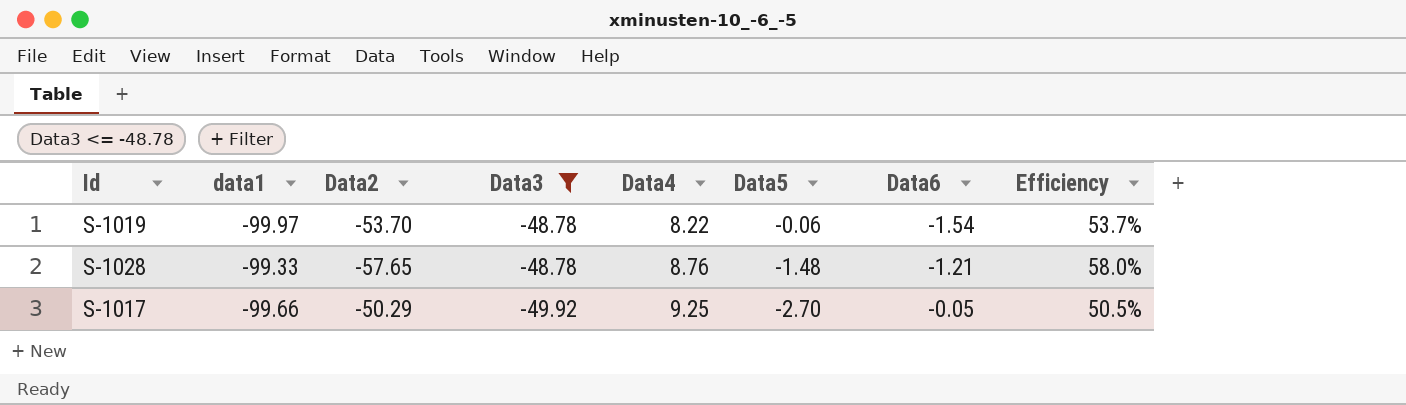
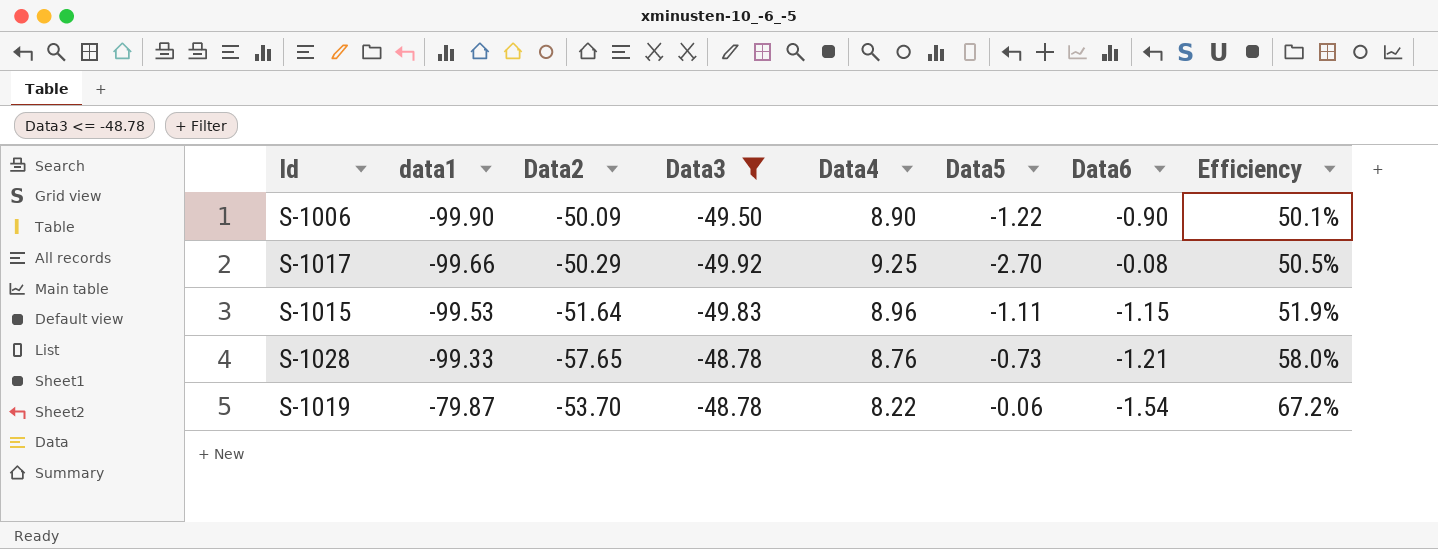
row order: Data3 descending -> data1 ascending
row S-1006: none -> -99.90 | -50.09 | -49.50 | 8.90 | -1.22 | -0.90 | 50.1%
S-1017 | Data6: -0.05 -> -0.08
row S-1015: none -> -99.53 | -51.64 | -49.83 | 8.96 | -1.11 | -1.15 | 51.9%
S-1028 | Data5: -1.48 -> -0.73
S-1019 | data1: -99.97 -> -79.87
S-1019 | Efficiency: 53.7% -> 67.2%

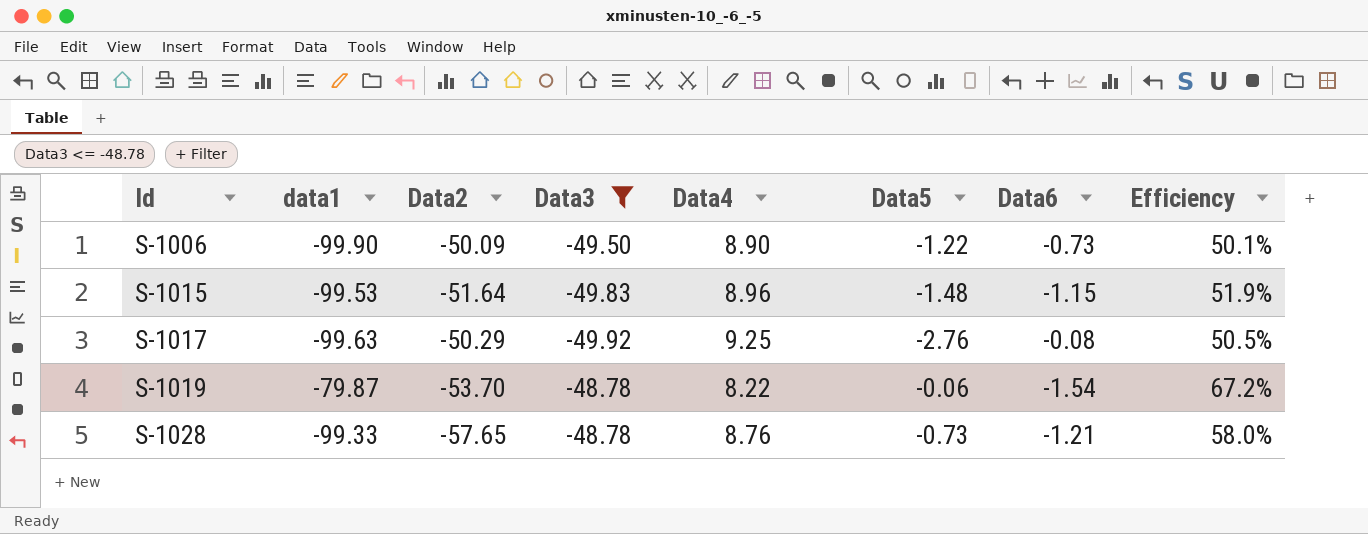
row order: data1 ascending -> Id ascending
S-1006 | Data6: -0.90 -> -0.73
S-1015 | Data5: -1.11 -> -1.48
S-1017 | data1: -99.66 -> -99.63
S-1017 | Data5: -2.70 -> -2.76

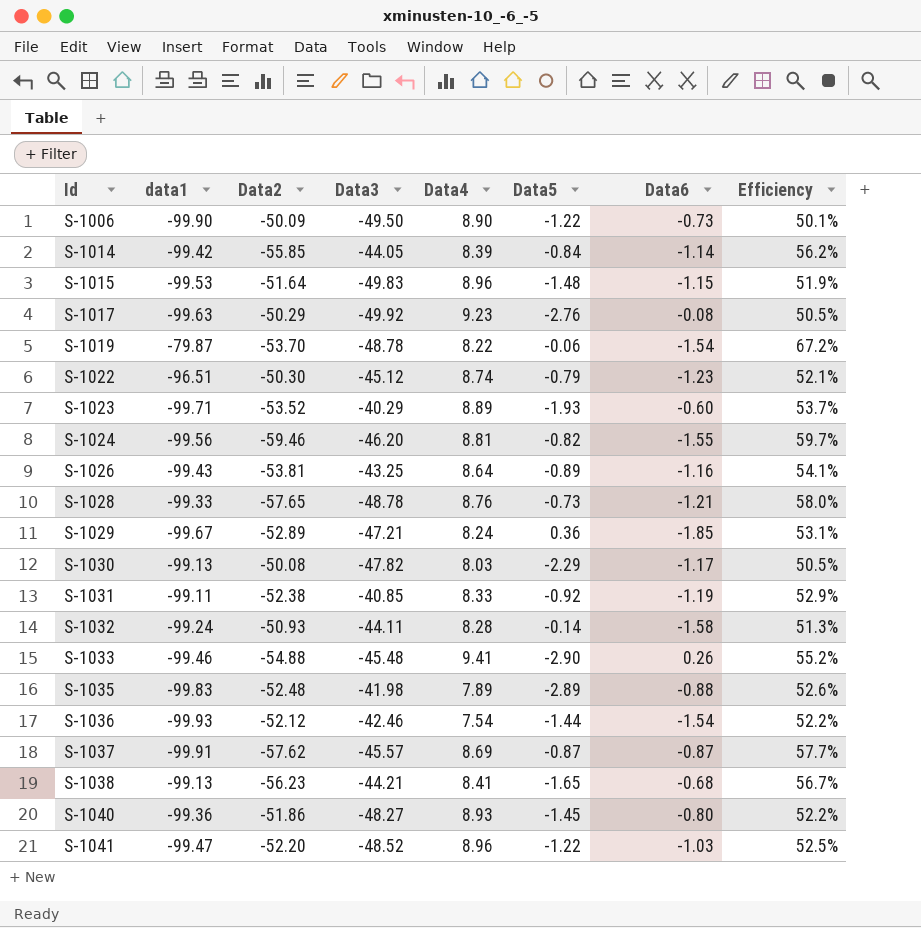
filter: Data3 <= -48.78 -> none
S-1017 | Data4: 9.25 -> 9.23

